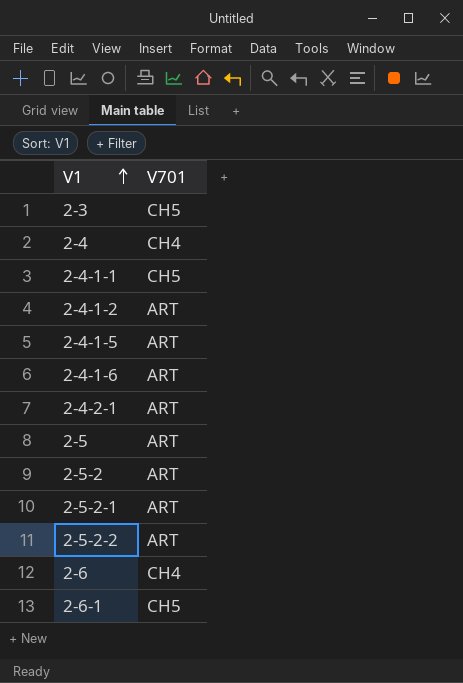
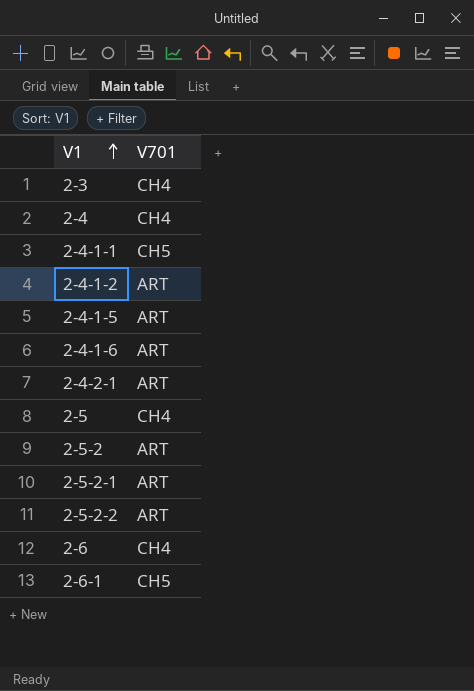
2-3 | V701: CH5 -> CH4
2-5 | V701: ART -> CH4

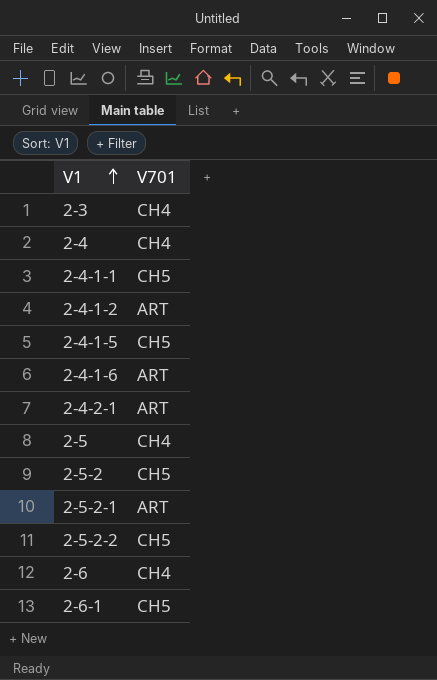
2-4-1-5 | V701: ART -> CH5
2-5-2 | V701: ART -> CH5
2-5-2-2 | V701: ART -> CH5

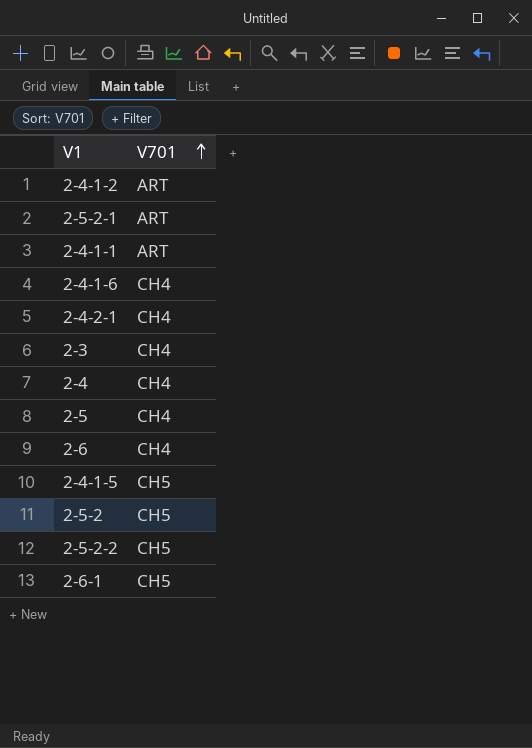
row order: V1 ascending -> V701 ascending
2-4-1-1 | V701: CH5 -> ART
2-4-1-6 | V701: ART -> CH4
2-4-2-1 | V701: ART -> CH4

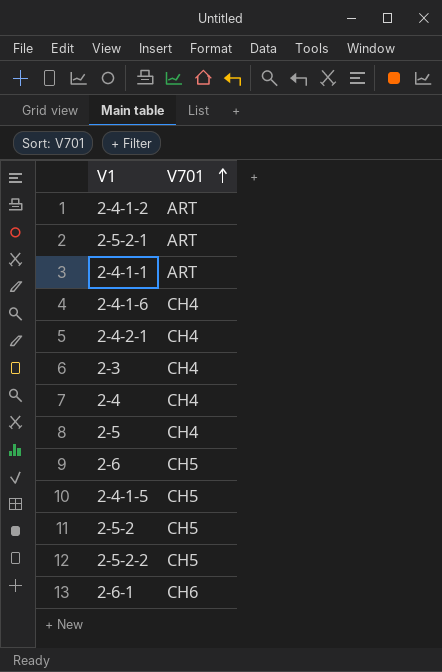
2-6 | V701: CH4 -> CH5
2-6-1 | V701: CH5 -> CH6

